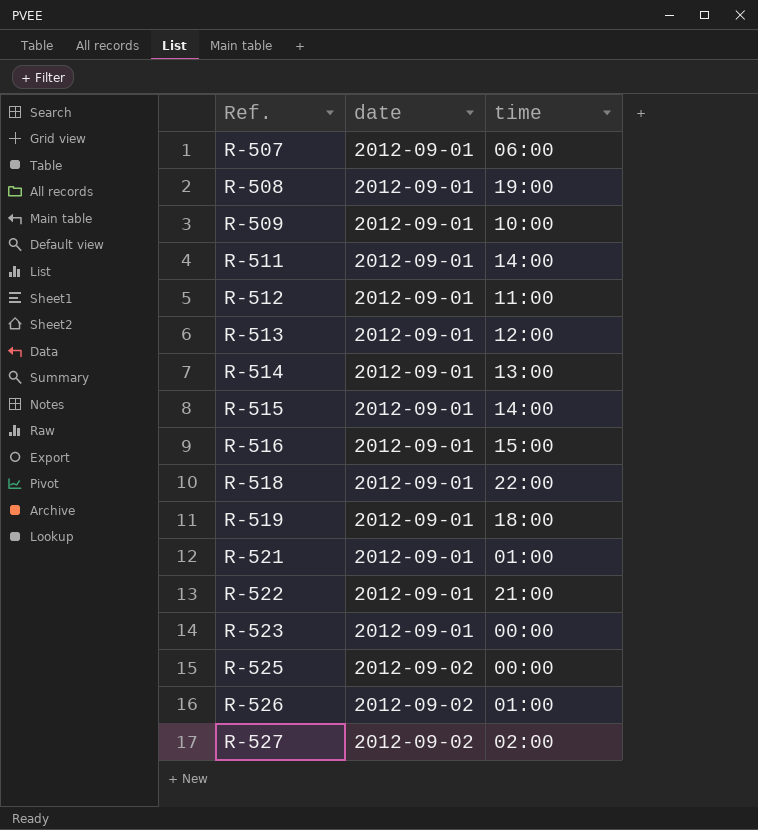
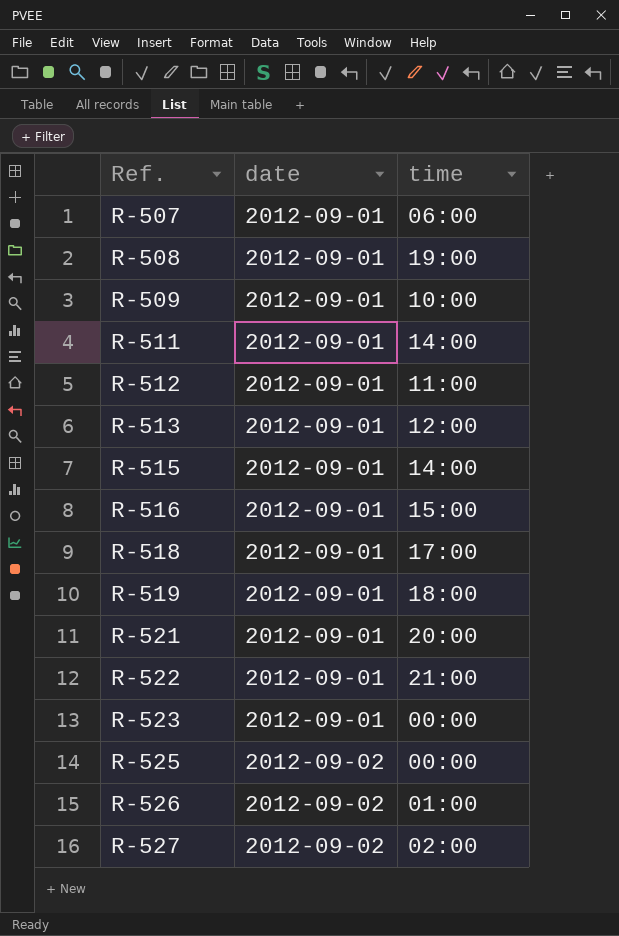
row R-514: 2012-09-01 | 13:00 -> none
R-518 | time: 22:00 -> 17:00
R-521 | time: 01:00 -> 20:00

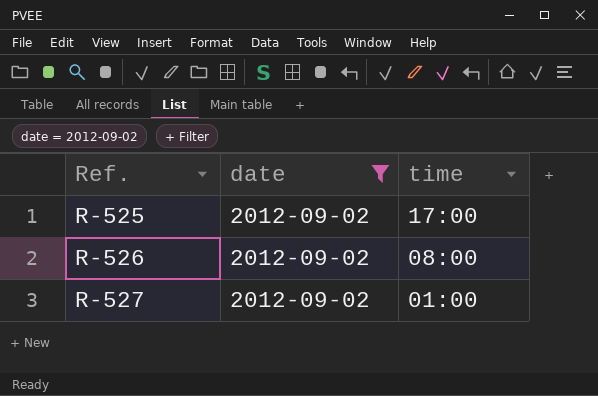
filter: none -> date = 2012-09-02
R-525 | time: 00:00 -> 17:00
R-526 | time: 01:00 -> 08:00
R-527 | time: 02:00 -> 01:00

